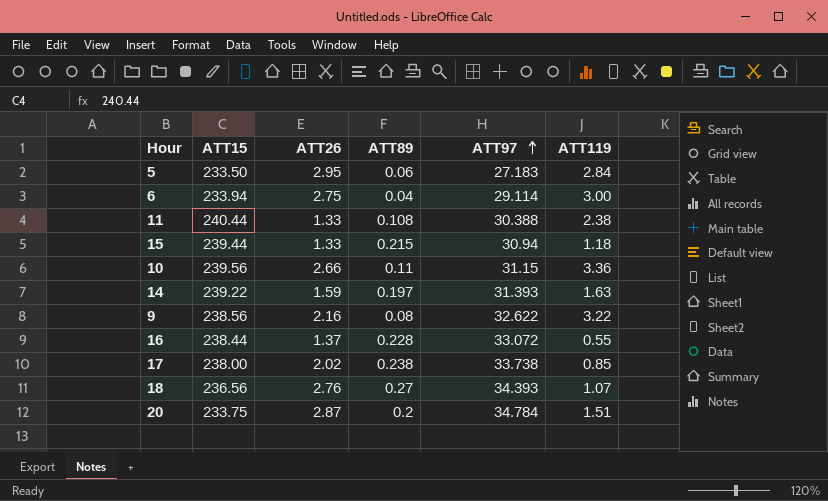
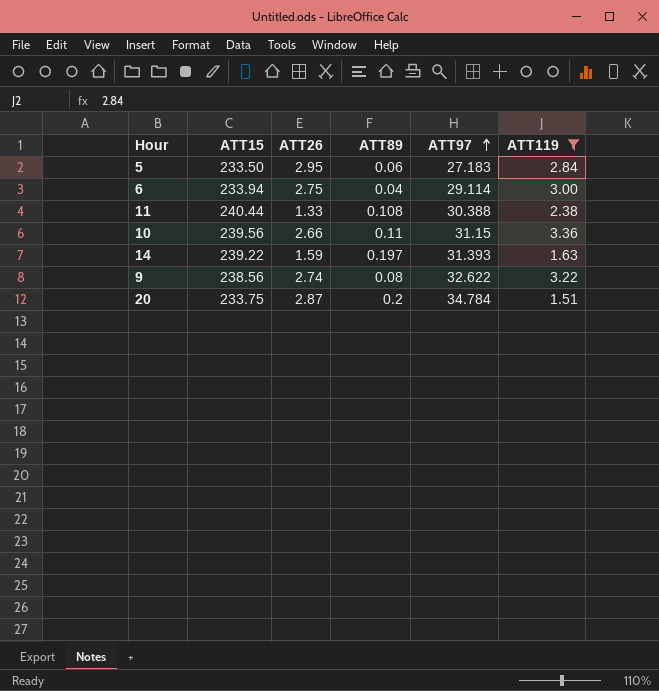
filter: none -> ATT119 >= 1.51
9 | ATT26: 2.16 -> 2.74

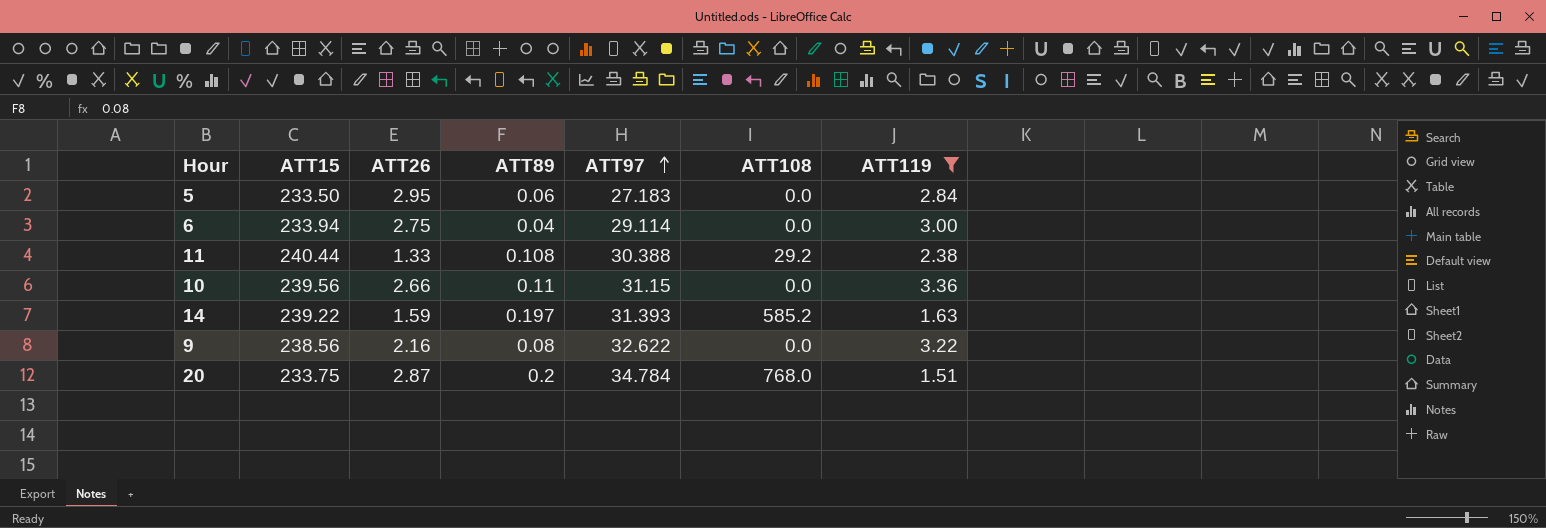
column ATT108 | position: none -> 6
9 | ATT26: 2.74 -> 2.16

